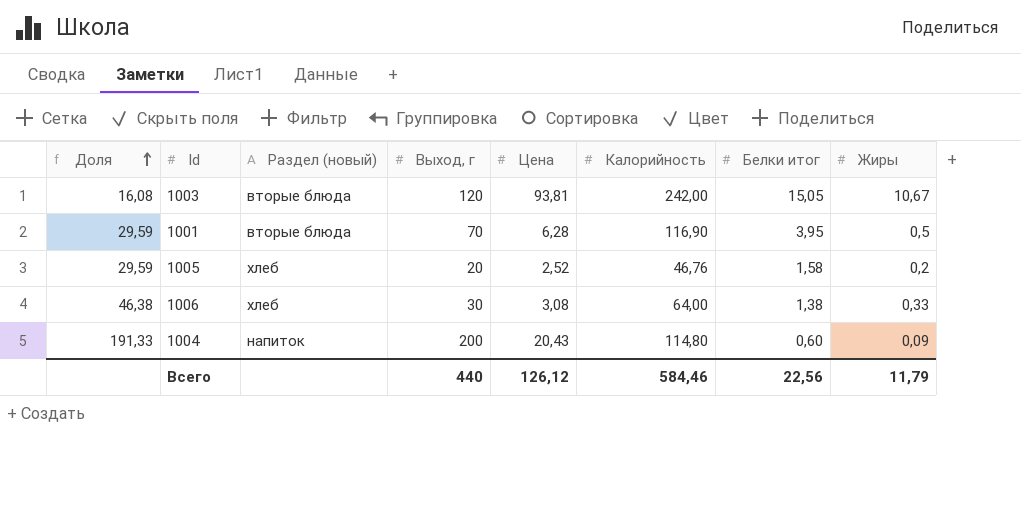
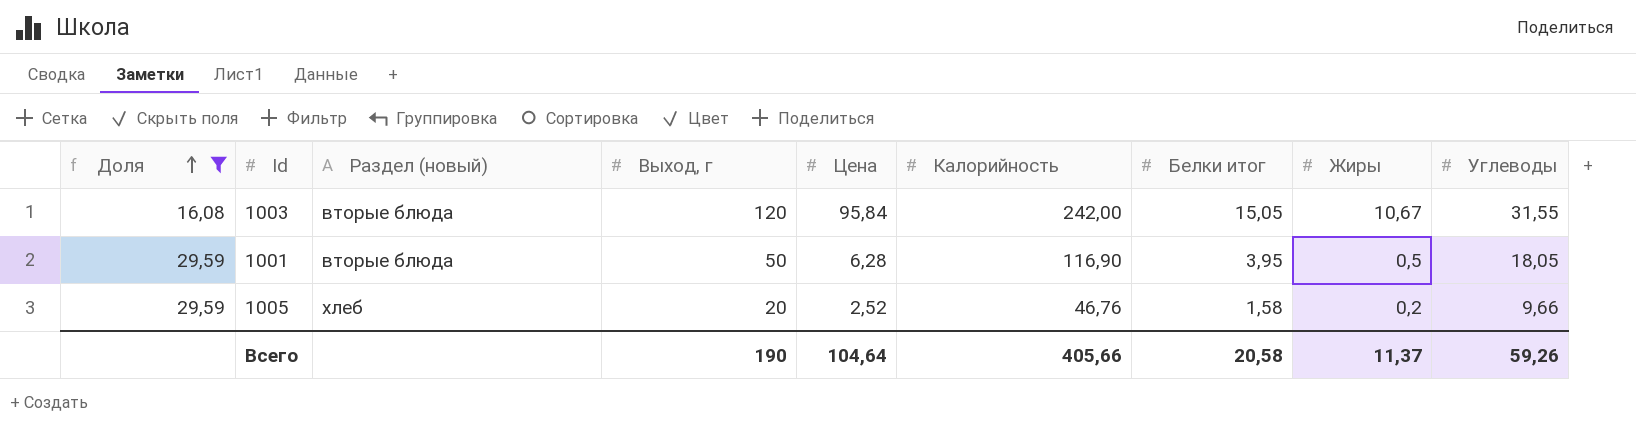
filter: none -> Доля <= 29,59
column Углеводы | position: none -> 9
1003 | Цена: 93,81 -> 95,84
1001 | Выход, г: 70 -> 50
Всего | Выход, г: 440 -> 190
Всего | Цена: 126,12 -> 104,64
Всего | Калорийность: 584,46 -> 405,66
Всего | Белки итог: 22,56 -> 20,58
Всего | Жиры: 11,79 -> 11,37

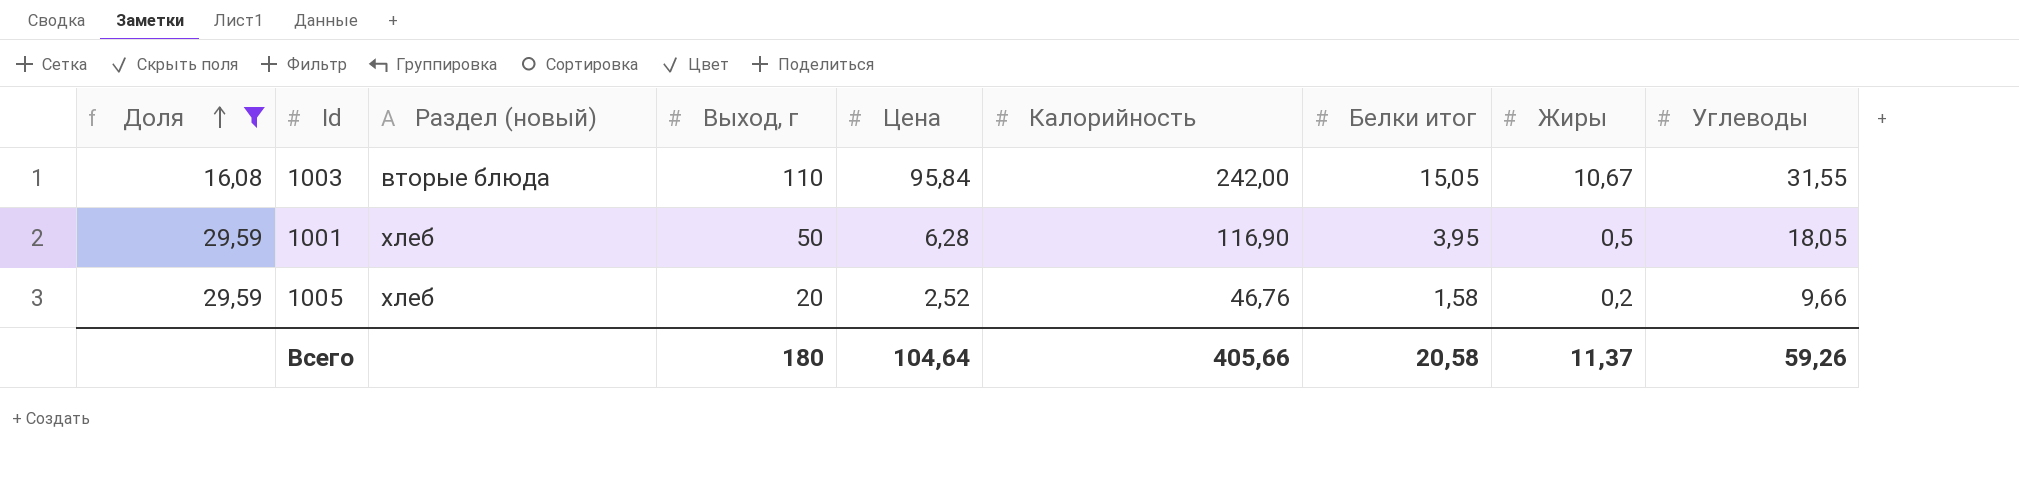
1003 | Выход, г: 120 -> 110
1001 | Раздел (новый): вторые блюда -> хлеб
Всего | Выход, г: 190 -> 180

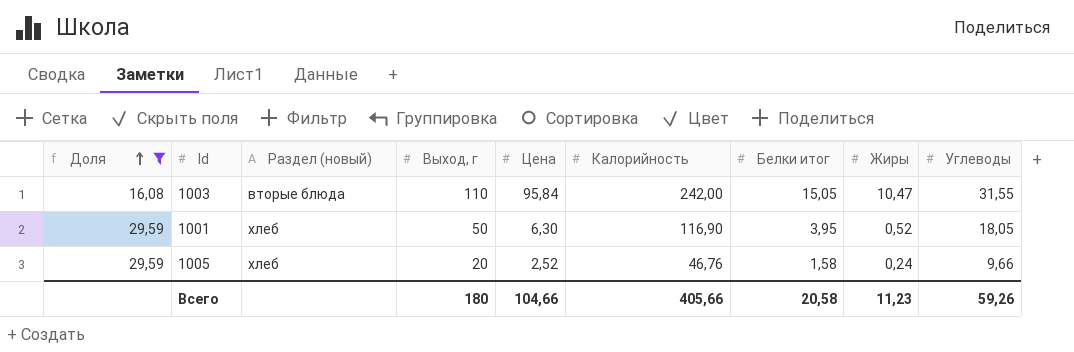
1003 | Жиры: 10,67 -> 10,47
1001 | Цена: 6,28 -> 6,30
1001 | Жиры: 0,5 -> 0,52
1005 | Жиры: 0,2 -> 0,24
Всего | Цена: 104,64 -> 104,66
Всего | Жиры: 11,37 -> 11,23

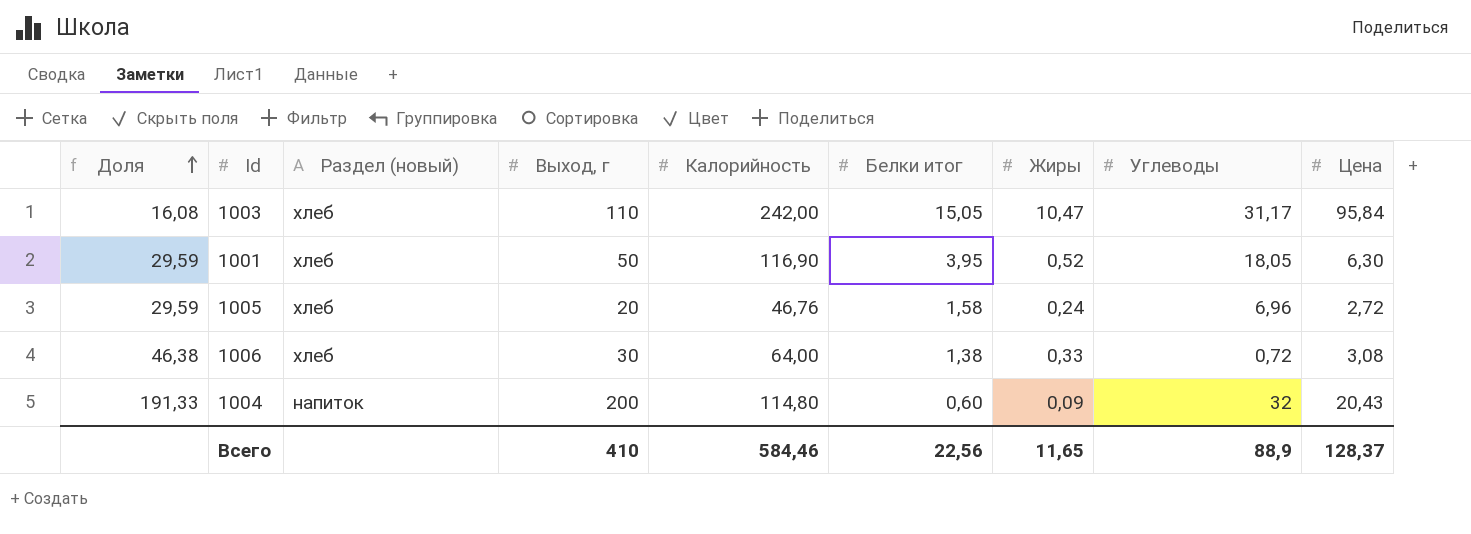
filter: Доля <= 29,59 -> none
column Цена | position: 5 -> 9
1003 | Раздел (новый): вторые блюда -> хлеб
1003 | Углеводы: 31,55 -> 31,17
1005 | Углеводы: 9,66 -> 6,96
1005 | Цена: 2,52 -> 2,72
Всего | Выход, г: 180 -> 410
Всего | Калорийность: 405,66 -> 584,46
Всего | Белки итог: 20,58 -> 22,56
Всего | Жиры: 11,23 -> 11,65
Всего | Углеводы: 59,26 -> 88,9
Всего | Цена: 104,66 -> 128,37

